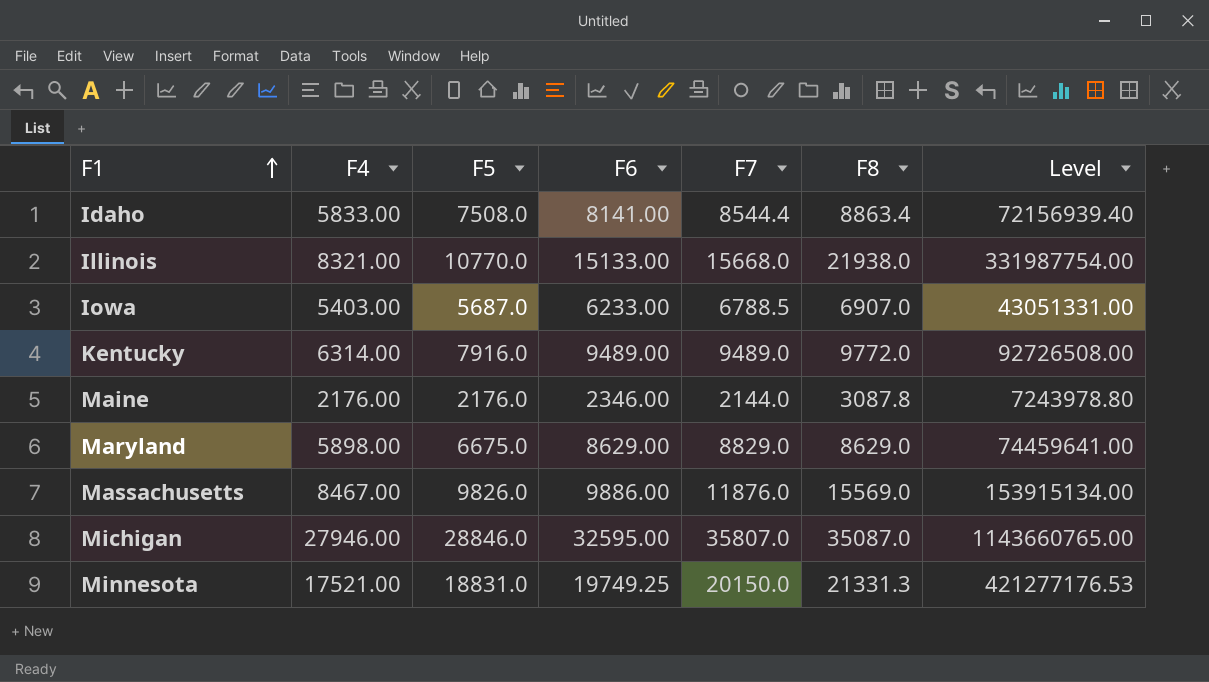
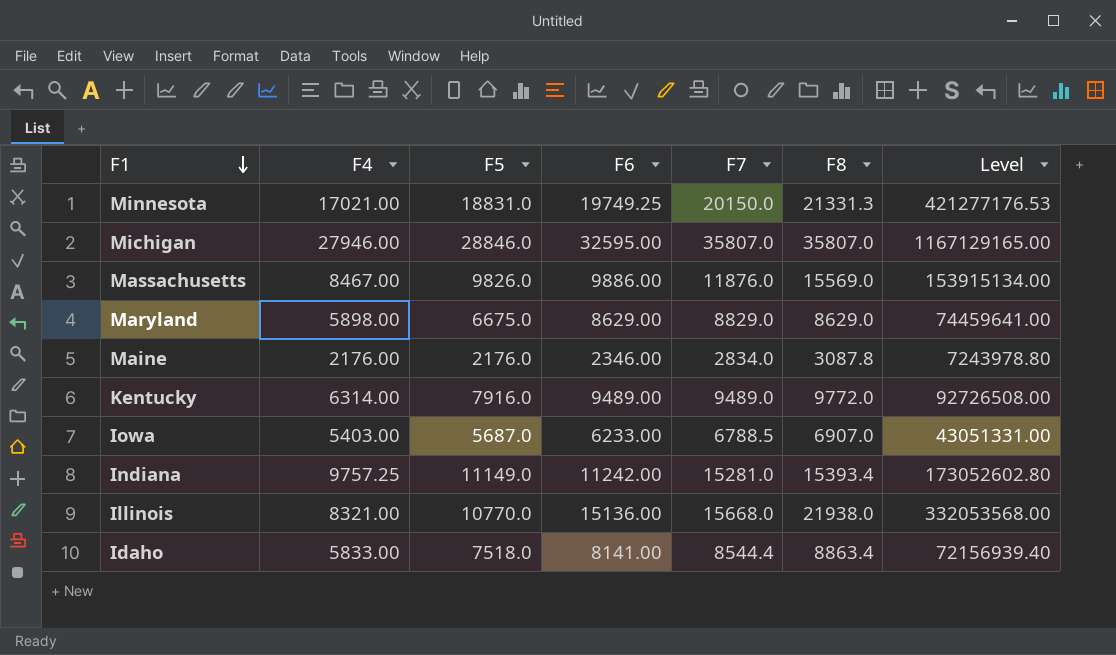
row order: F1 ascending -> F1 descending
Minnesota | F4: 17521.00 -> 17021.00
Michigan | F8: 35087.0 -> 35807.0
Michigan | Level: 1143660765.00 -> 1167129165.00
Maine | F7: 2144.0 -> 2834.0
row Indiana: none -> 9757.25 | 11149.0 | 11242.00 | 15281.0 | 15393.4 | 173052602.80
Illinois | F6: 15133.00 -> 15136.00
Illinois | Level: 331987754.00 -> 332053568.00
Idaho | F5: 7508.0 -> 7518.0

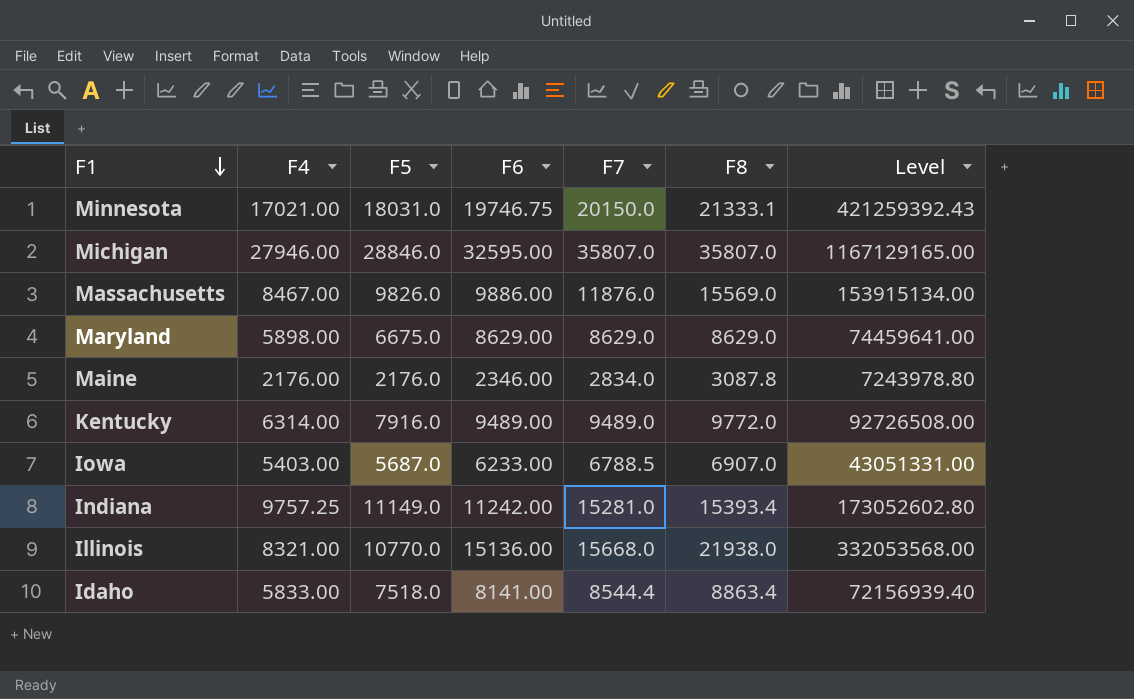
Minnesota | F5: 18831.0 -> 18031.0
Minnesota | F6: 19749.25 -> 19746.75
Minnesota | F8: 21331.3 -> 21333.1
Minnesota | Level: 421277176.53 -> 421259392.43
Maryland | F7: 8829.0 -> 8629.0

